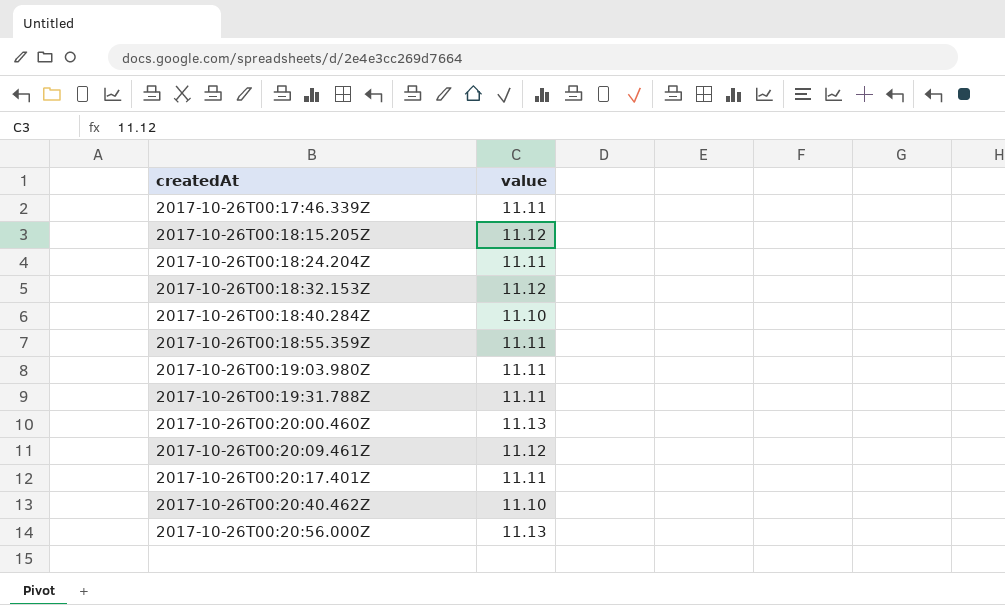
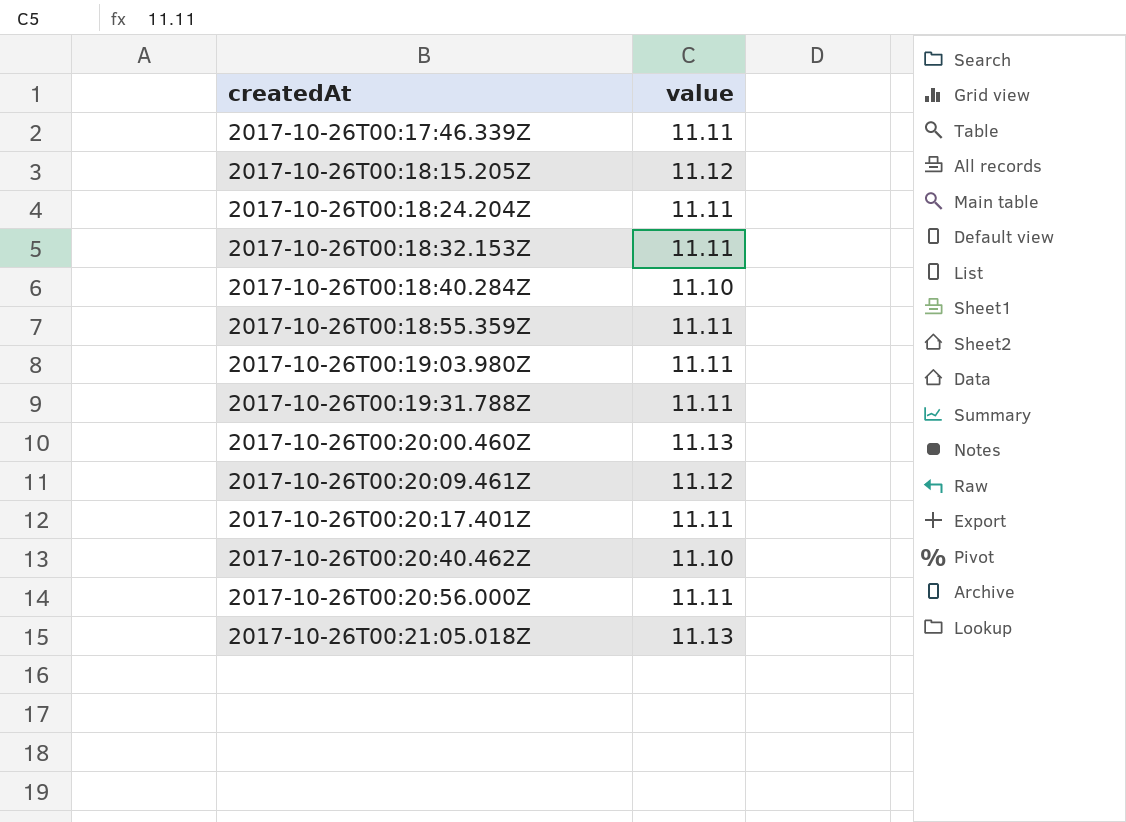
2017-10-26T00:18:32.153Z | value: 11.12 -> 11.11
2017-10-26T00:20:56.000Z | value: 11.13 -> 11.11
row 2017-10-26T00:21:05.018Z: none -> 11.13

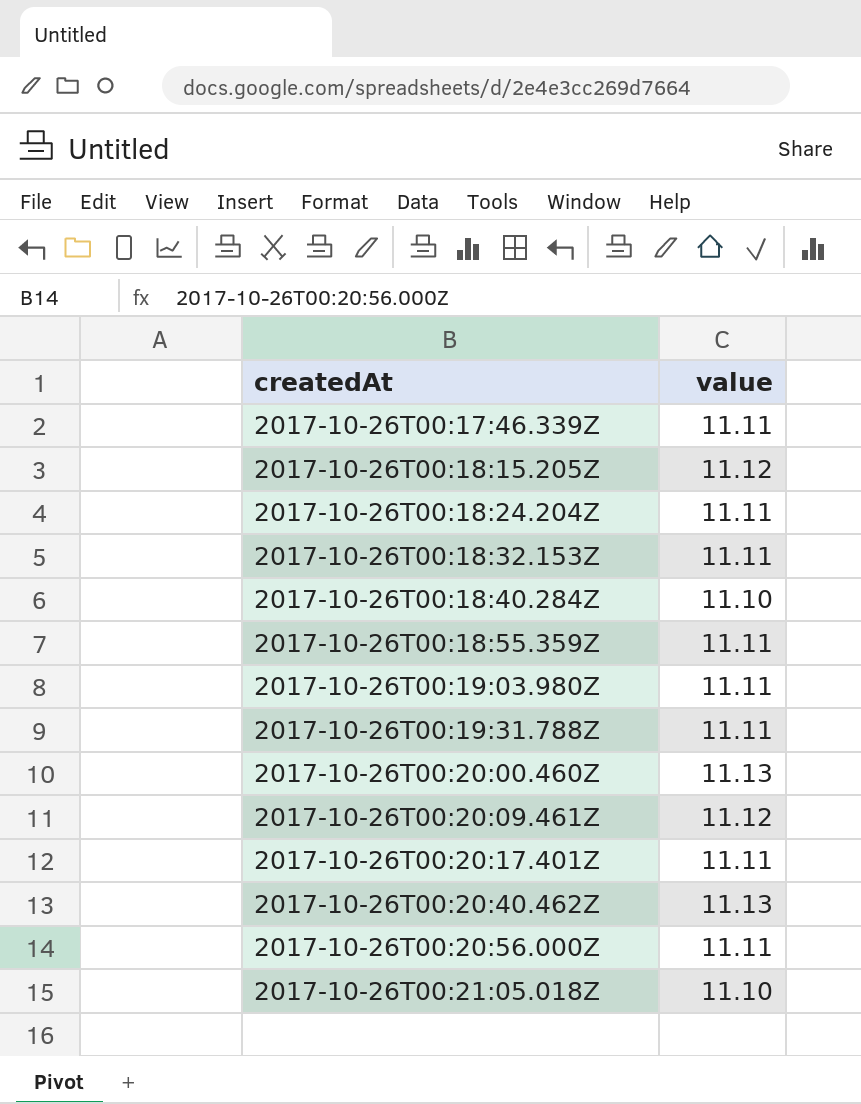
2017-10-26T00:20:40.462Z | value: 11.10 -> 11.13
2017-10-26T00:21:05.018Z | value: 11.13 -> 11.10

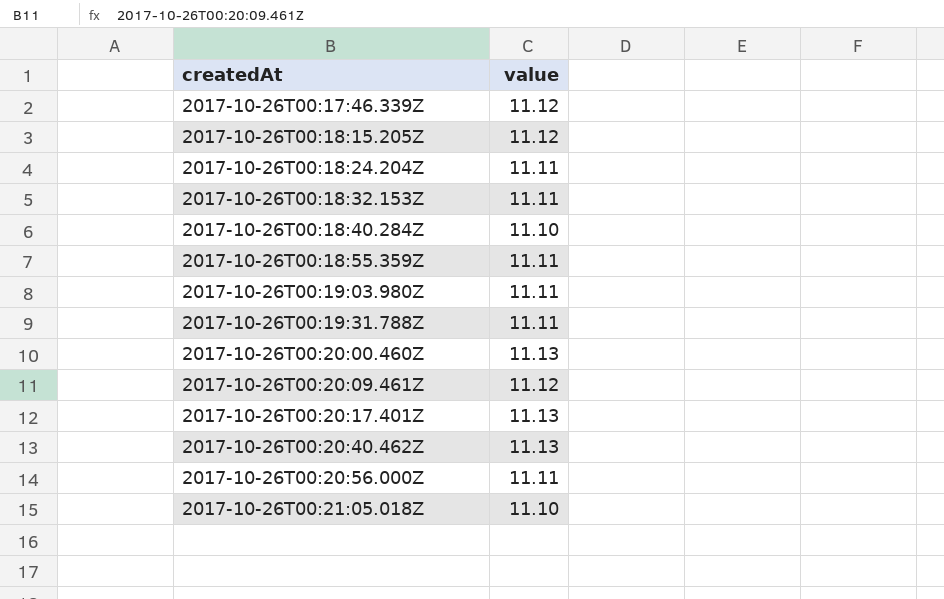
2017-10-26T00:17:46.339Z | value: 11.11 -> 11.12
2017-10-26T00:20:17.401Z | value: 11.11 -> 11.13

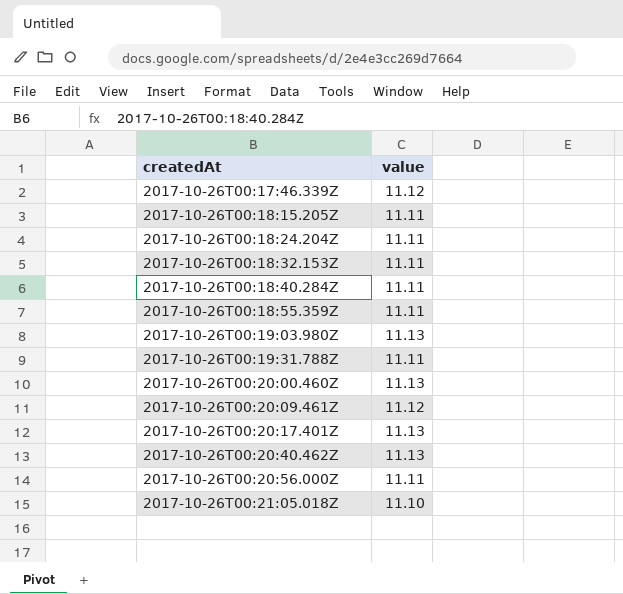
2017-10-26T00:18:15.205Z | value: 11.12 -> 11.11
2017-10-26T00:18:40.284Z | value: 11.10 -> 11.11
2017-10-26T00:19:03.980Z | value: 11.11 -> 11.13

